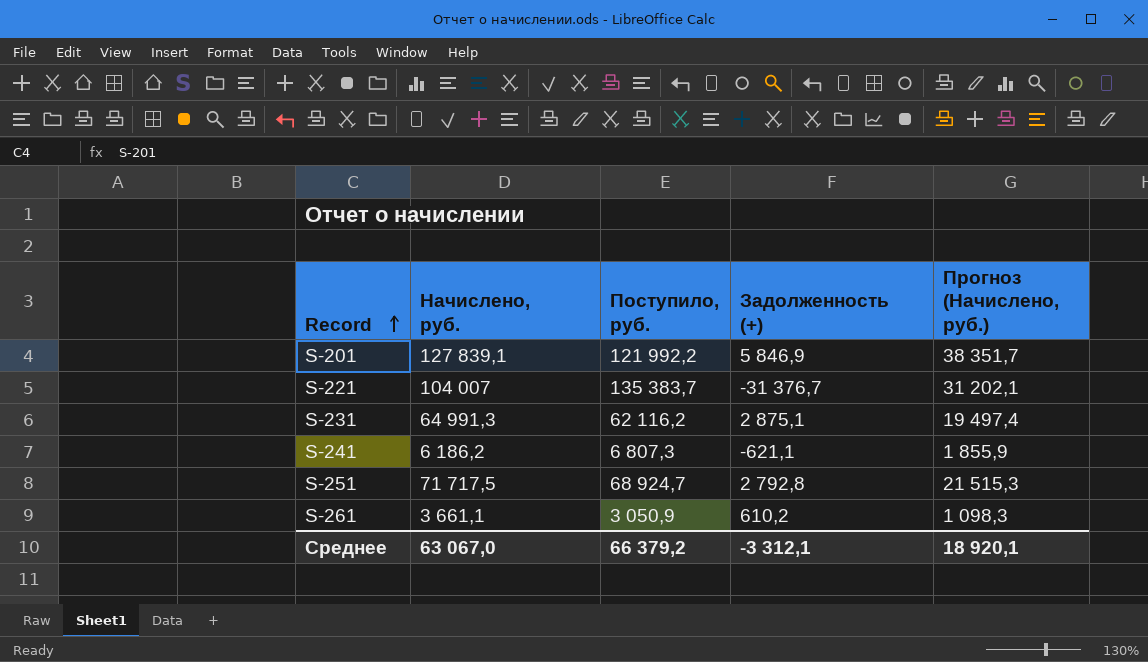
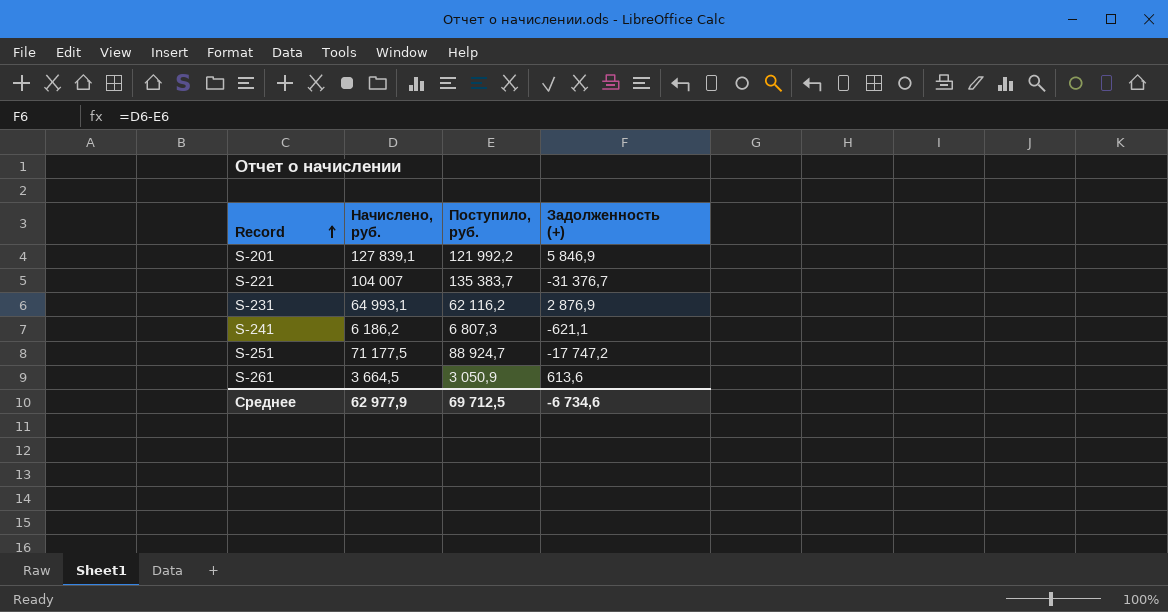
column Прогноз (Начислено, руб.) | formula: [Начислено, руб.] * 0,3 -> none
S-231 | Начислено, руб.: 64 991,3 -> 64 993,1
S-231 | Задолженность (+): 2 875,1 -> 2 876,9
S-251 | Начислено, руб.: 71 717,5 -> 71 177,5
S-251 | Поступило, руб.: 68 924,7 -> 88 924,7
S-251 | Задолженность (+): 2 792,8 -> -17 747,2
S-261 | Начислено, руб.: 3 661,1 -> 3 664,5
S-261 | Задолженность (+): 610,2 -> 613,6
Среднее | Начислено, руб.: 63 067,0 -> 62 977,9
Среднее | Поступило, руб.: 66 379,2 -> 69 712,5
Среднее | Задолженность (+): -3 312,1 -> -6 734,6

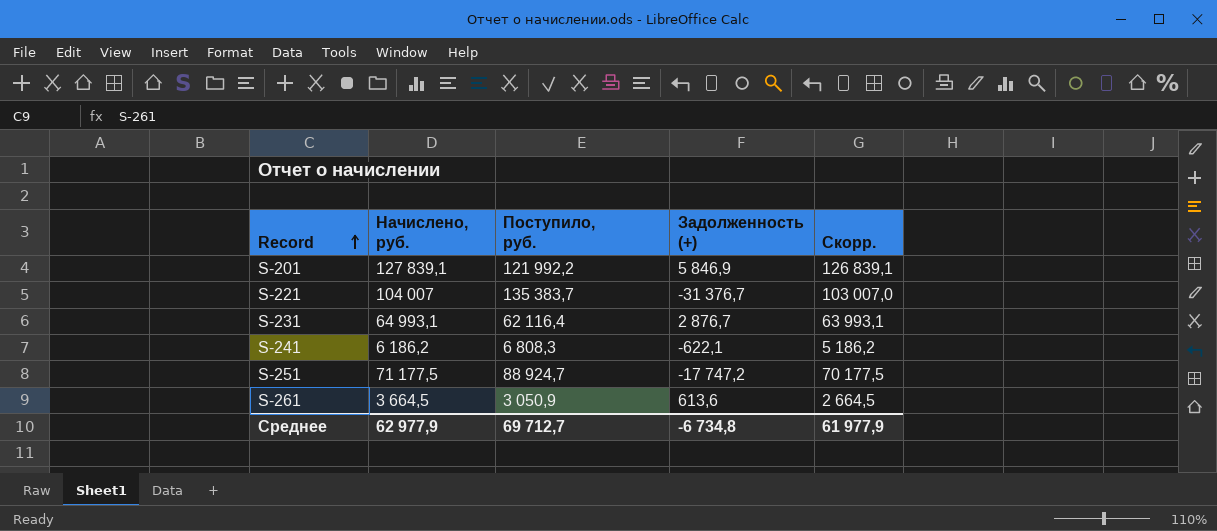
column Скорр. | formula: none -> [Начислено, руб.] - 1000
S-231 | Поступило, руб.: 62 116,2 -> 62 116,4
S-231 | Задолженность (+): 2 876,9 -> 2 876,7
S-241 | Поступило, руб.: 6 807,3 -> 6 808,3
S-241 | Задолженность (+): -621,1 -> -622,1
Среднее | Поступило, руб.: 69 712,5 -> 69 712,7
Среднее | Задолженность (+): -6 734,6 -> -6 734,8

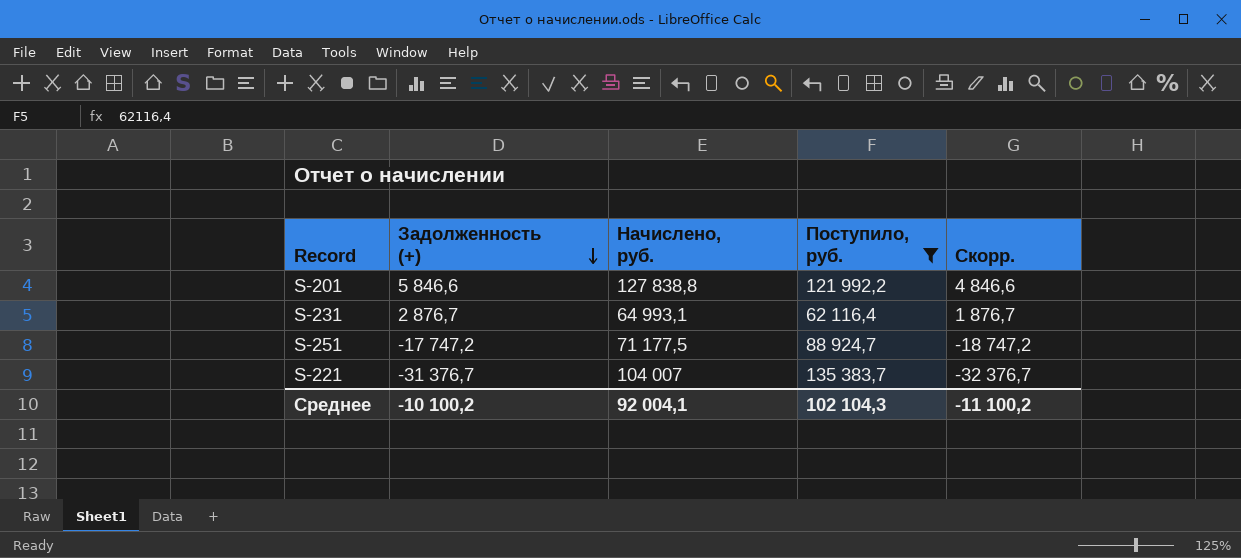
filter: none -> Поступило, руб. >= 62 116,4
row order: Record ascending -> Задолженность (+) descending
column Задолженность (+) | position: 4 -> 2
column Скорр. | formula: [Начислено, руб.] - 1000 -> [Задолженность (+)] - 1000
S-201 | Задолженность (+): 5 846,9 -> 5 846,6
S-201 | Начислено, руб.: 127 839,1 -> 127 838,8
Среднее | Задолженность (+): -6 734,8 -> -10 100,2
Среднее | Начислено, руб.: 62 977,9 -> 92 004,1
Среднее | Поступило, руб.: 69 712,7 -> 102 104,3
Среднее | Скорр.: 61 977,9 -> -11 100,2

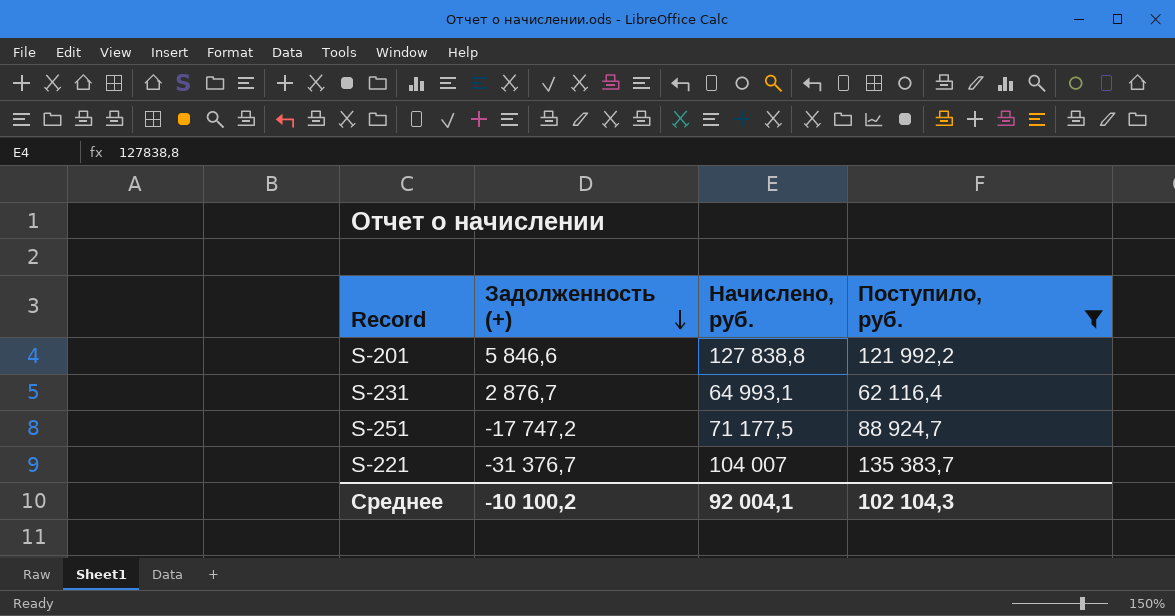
column Скорр. | formula: [Задолженность (+)] - 1000 -> none

